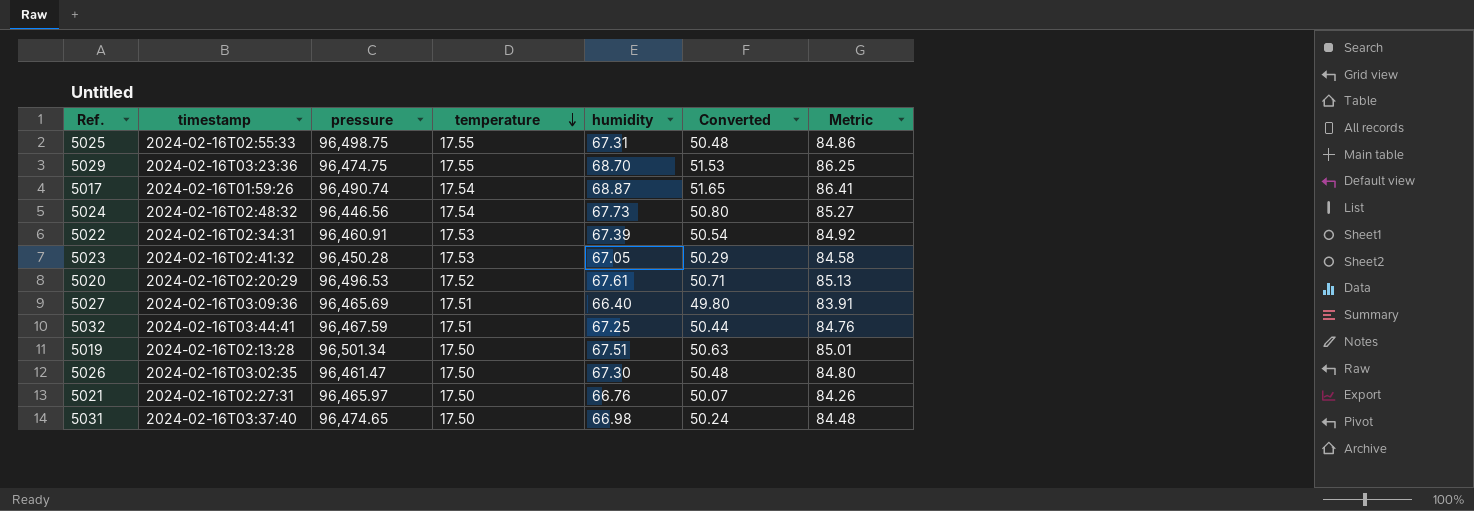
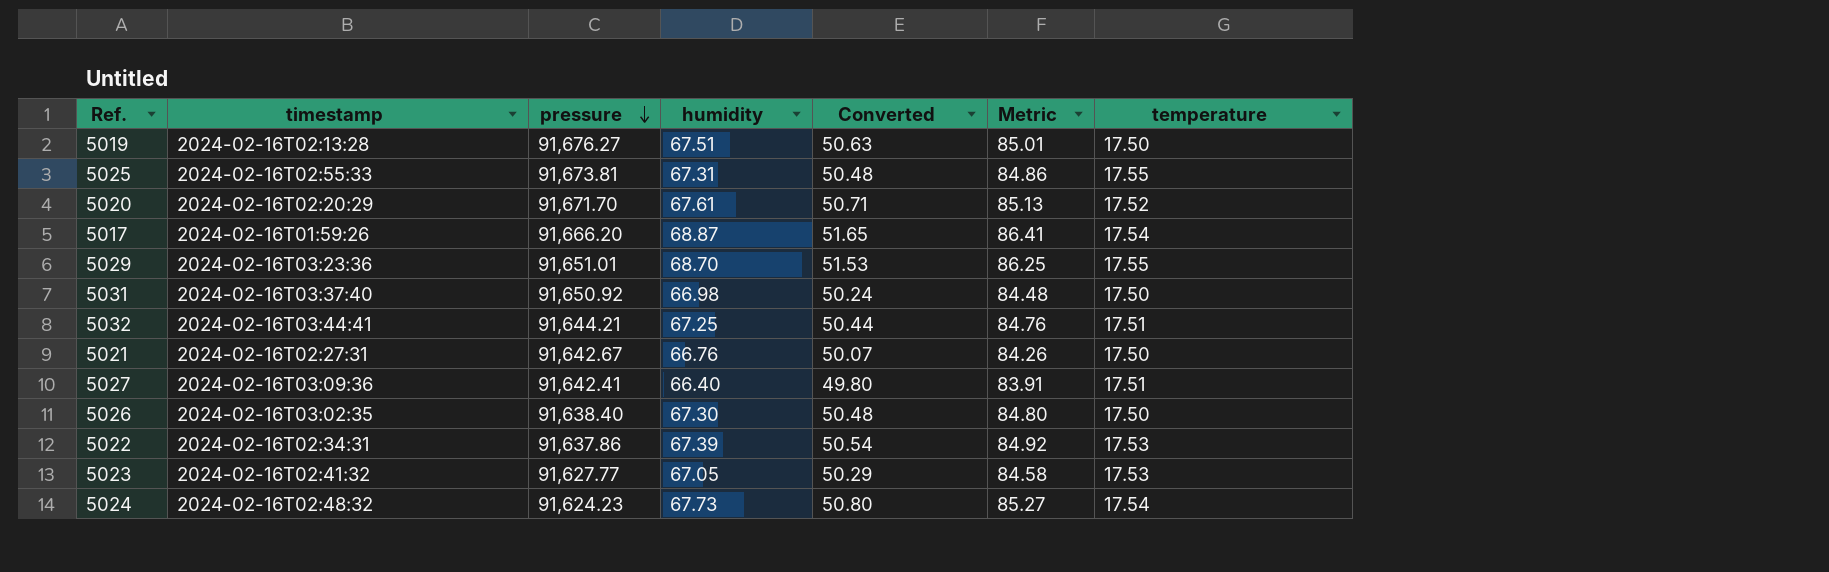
row order: temperature descending -> pressure descending
column temperature | position: 4 -> 7
5019 | pressure: 96,501.34 -> 91,676.27
5025 | pressure: 96,498.75 -> 91,673.81
5020 | pressure: 96,496.53 -> 91,671.70
5017 | pressure: 96,490.74 -> 91,666.20
5029 | pressure: 96,474.75 -> 91,651.01
5031 | pressure: 96,474.65 -> 91,650.92
5032 | pressure: 96,467.59 -> 91,644.21
5021 | pressure: 96,465.97 -> 91,642.67
5027 | pressure: 96,465.69 -> 91,642.41
5026 | pressure: 96,461.47 -> 91,638.40
5022 | pressure: 96,460.91 -> 91,637.86
5023 | pressure: 96,450.28 -> 91,627.77
5024 | pressure: 96,446.56 -> 91,624.23

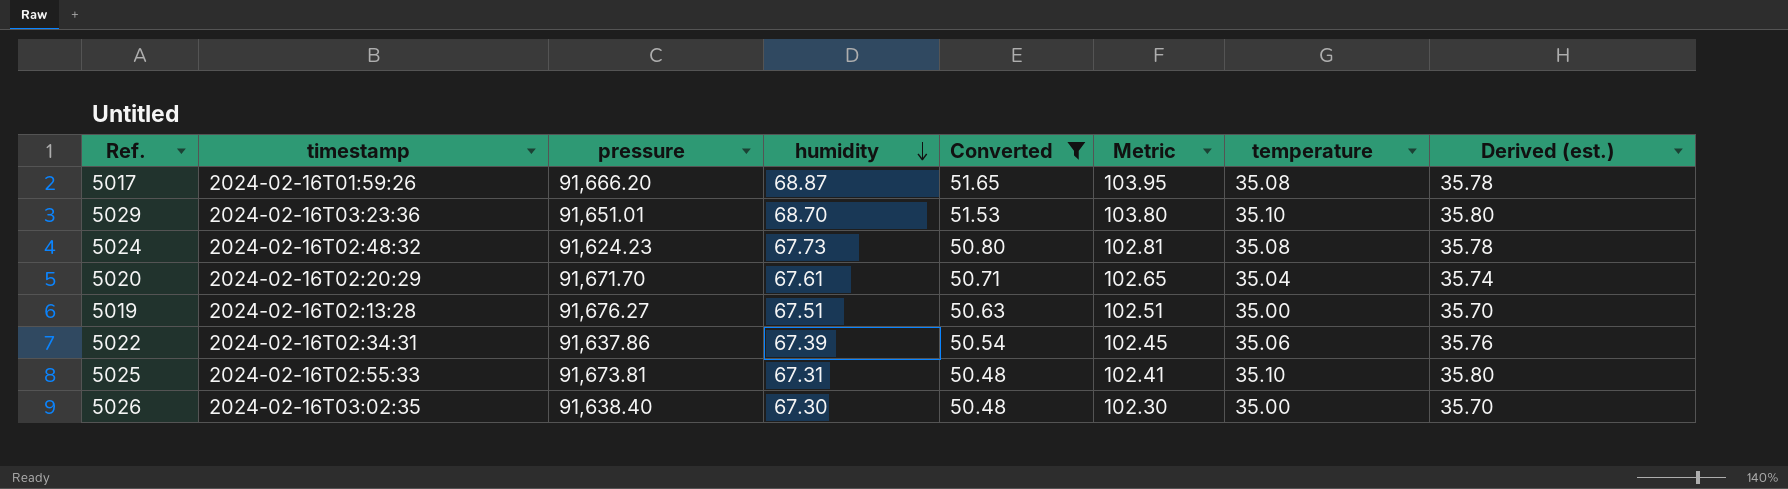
filter: none -> Converted >= 50.48
row order: pressure descending -> humidity descending
column Derived (est.) | formula: none -> [temperature] * 1.02
5017 | Metric: 86.41 -> 103.95
5017 | temperature: 17.54 -> 35.08
5029 | Metric: 86.25 -> 103.80
5029 | temperature: 17.55 -> 35.10
5024 | Metric: 85.27 -> 102.81
5024 | temperature: 17.54 -> 35.08
5020 | Metric: 85.13 -> 102.65
5020 | temperature: 17.52 -> 35.04
5019 | Metric: 85.01 -> 102.51
5019 | temperature: 17.50 -> 35.00
5022 | Metric: 84.92 -> 102.45
5022 | temperature: 17.53 -> 35.06
5025 | Metric: 84.86 -> 102.41
5025 | temperature: 17.55 -> 35.10
5026 | Metric: 84.80 -> 102.30
5026 | temperature: 17.50 -> 35.00

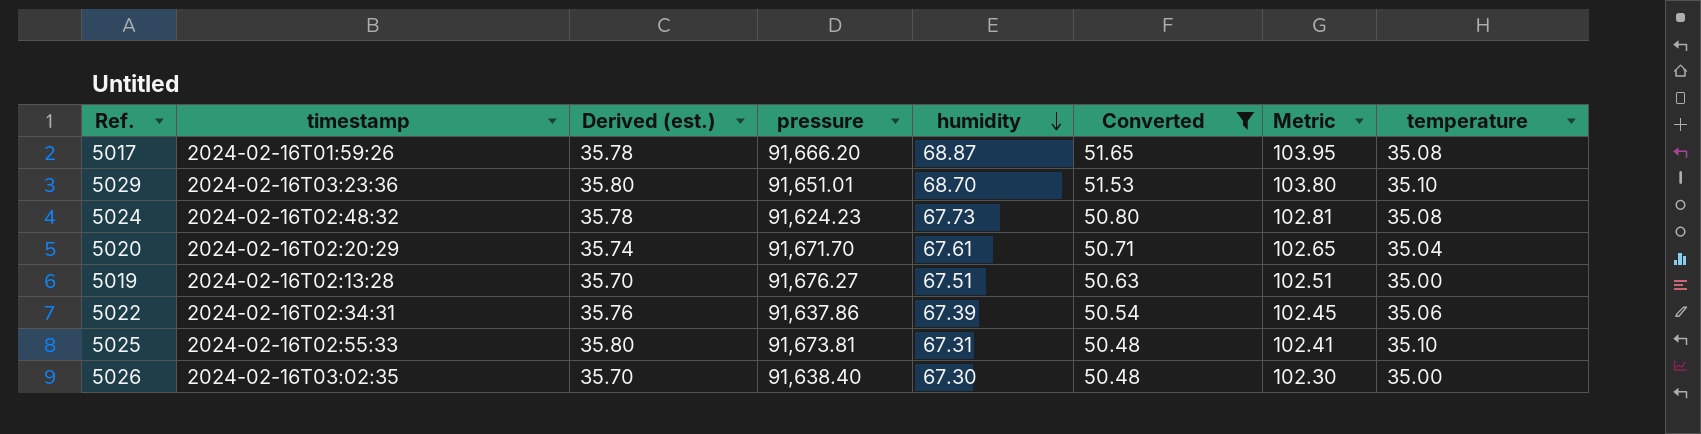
column Derived (est.) | position: 8 -> 3

